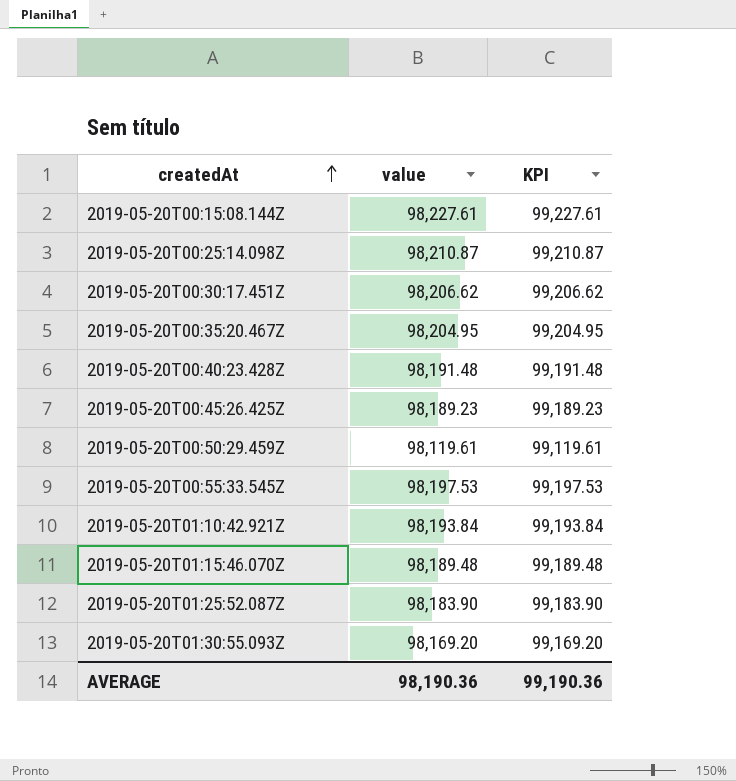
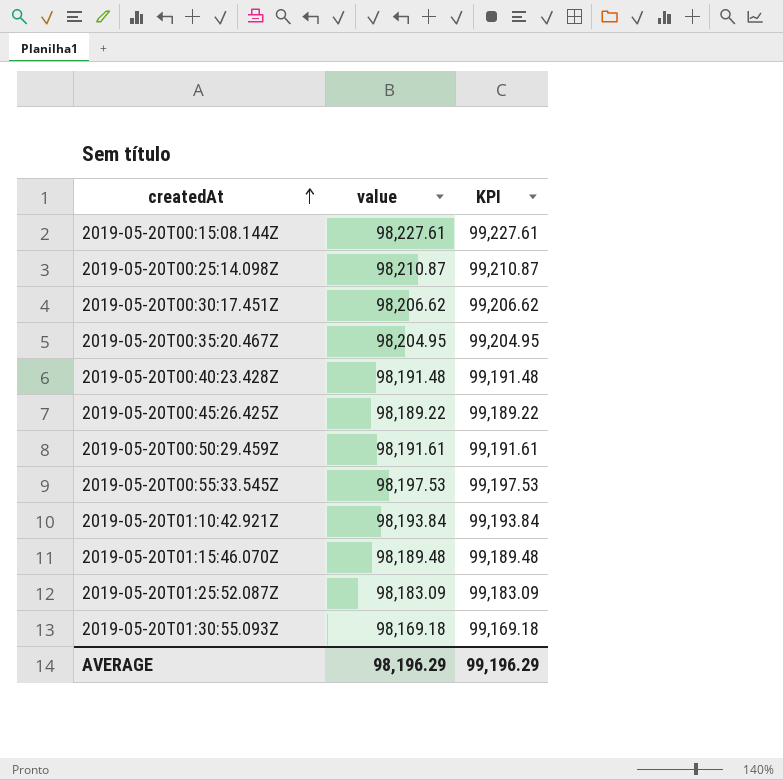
2019-05-20T00:45:26.425Z | value: 98,189.23 -> 98,189.22
2019-05-20T00:45:26.425Z | KPI: 99,189.23 -> 99,189.22
2019-05-20T00:50:29.459Z | value: 98,119.61 -> 98,191.61
2019-05-20T00:50:29.459Z | KPI: 99,119.61 -> 99,191.61
2019-05-20T01:25:52.087Z | value: 98,183.90 -> 98,183.09
2019-05-20T01:25:52.087Z | KPI: 99,183.90 -> 99,183.09
2019-05-20T01:30:55.093Z | value: 98,169.20 -> 98,169.18
2019-05-20T01:30:55.093Z | KPI: 99,169.20 -> 99,169.18
AVERAGE | value: 98,190.36 -> 98,196.29
AVERAGE | KPI: 99,190.36 -> 99,196.29

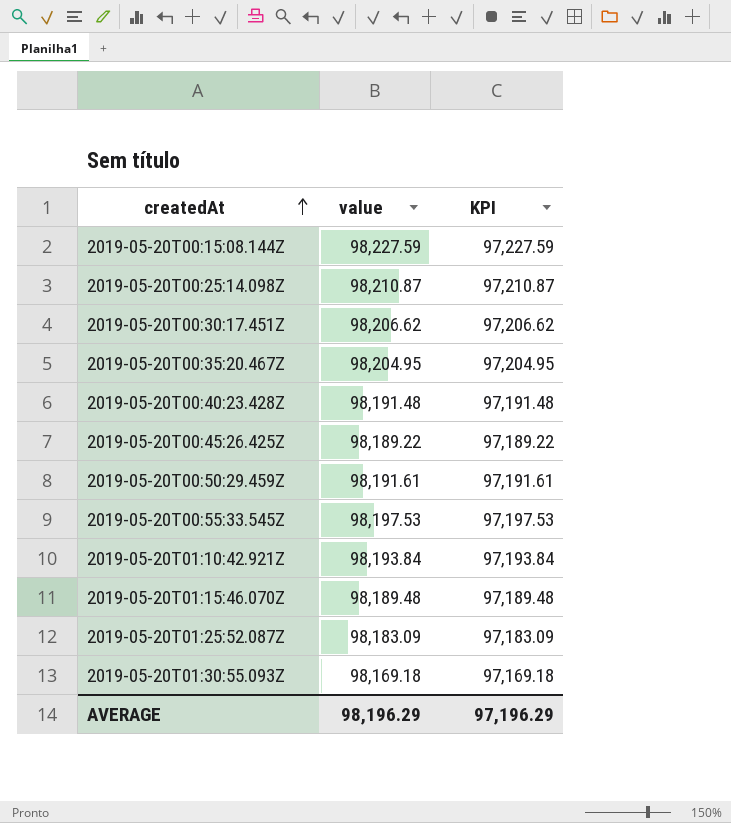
column KPI | formula: [value] + 1000 -> [value] - 1000
2019-05-20T00:15:08.144Z | value: 98,227.61 -> 98,227.59
AVERAGE | KPI: 99,196.29 -> 97,196.29

